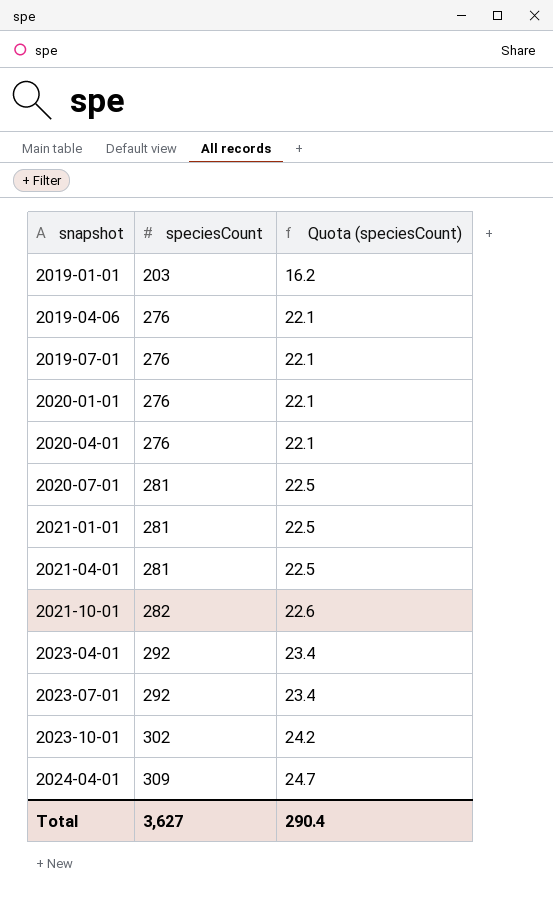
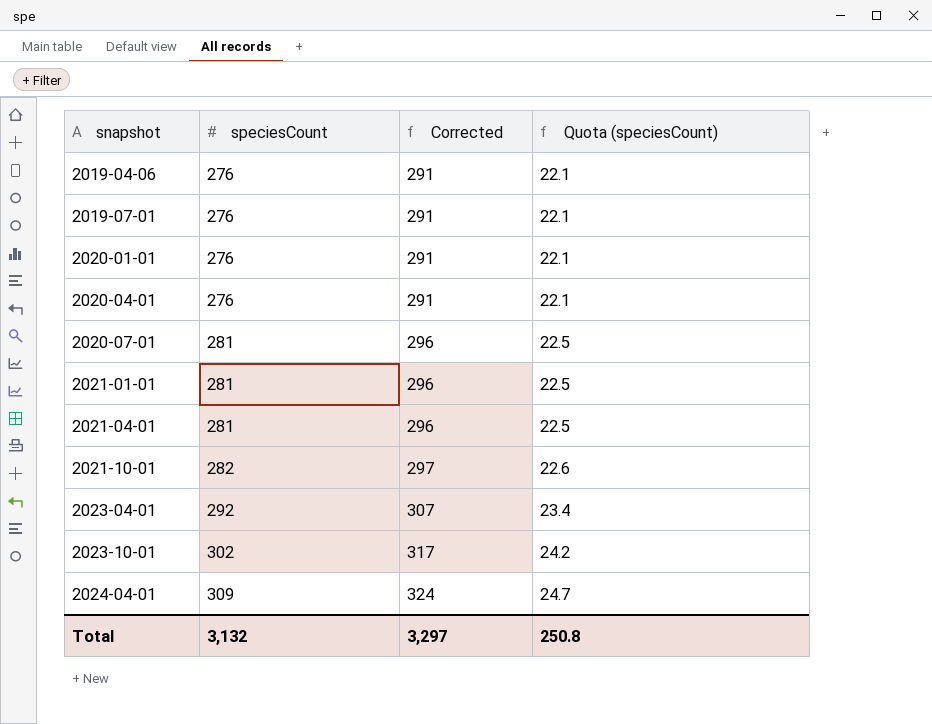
column Corrected | formula: none -> [speciesCount] + 15
row 2019-01-01: 203 | 16.2 -> none
row 2023-07-01: 292 | 23.4 -> none
Total | speciesCount: 3,627 -> 3,132
Total | Quota (speciesCount): 290.4 -> 250.8

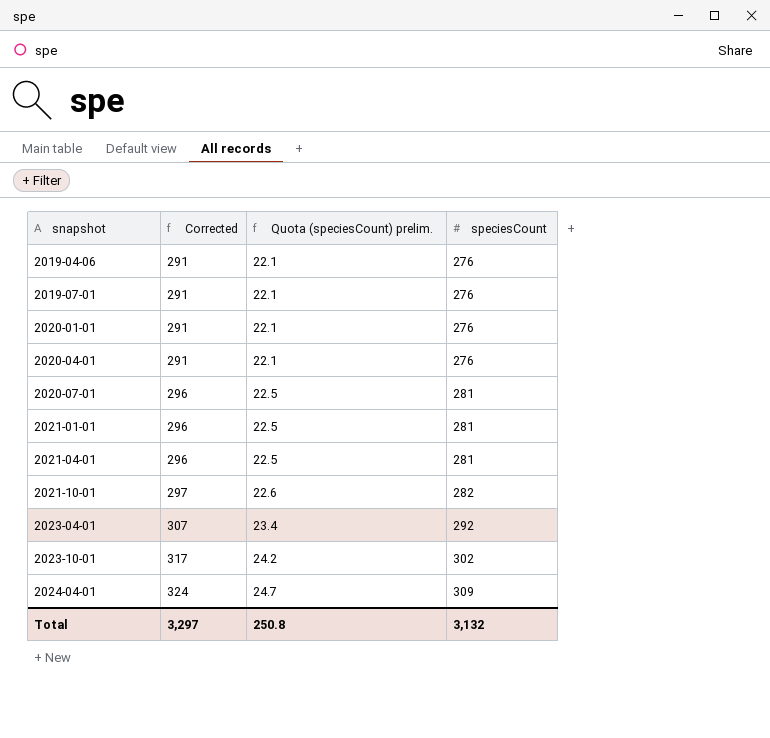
column name: Quota (speciesCount) -> Quota (speciesCount) prelim.
column speciesCount | position: 2 -> 4

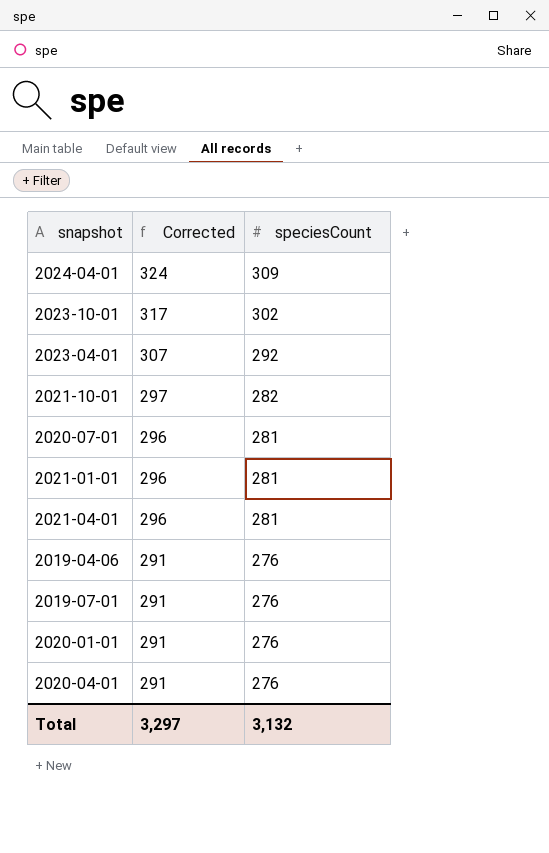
row order: snapshot ascending -> Corrected descending
column Quota (speciesCount) prelim. | formula: [speciesCount] * 0.08 -> none

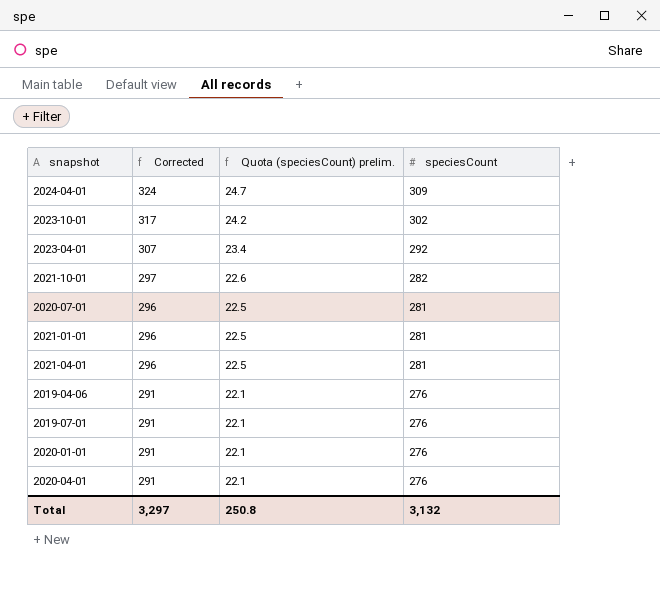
column Quota (speciesCount) prelim. | formula: none -> [speciesCount] * 0.08

